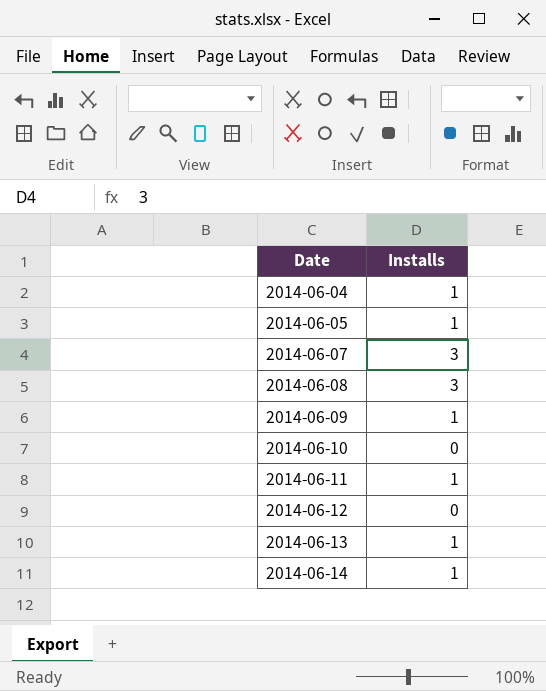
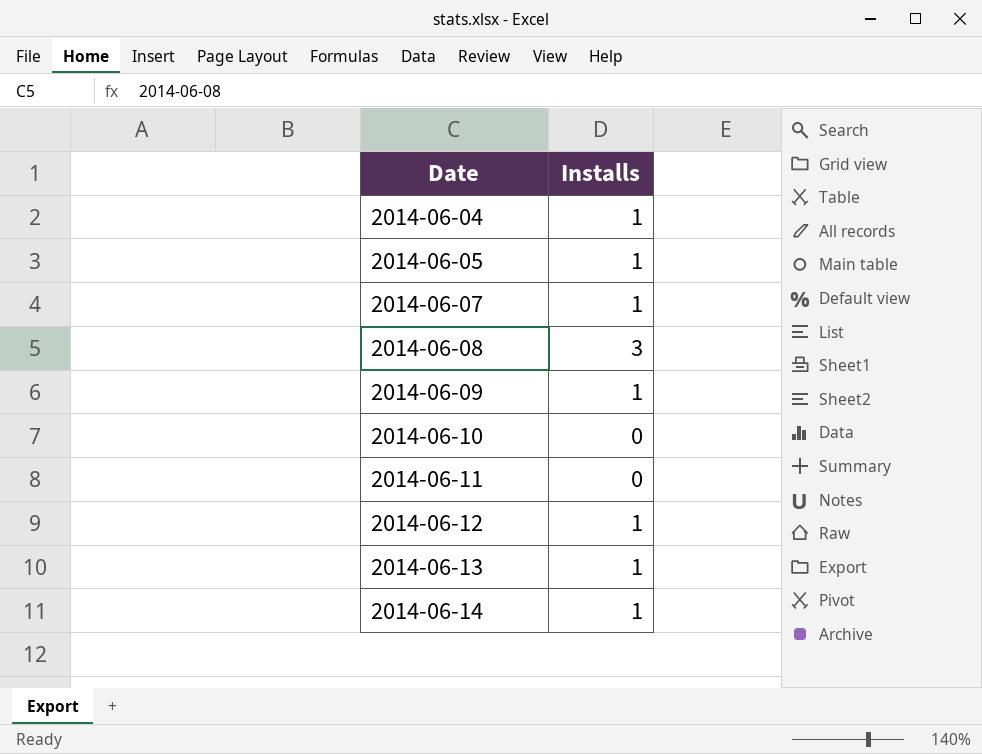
2014-06-07 | Installs: 3 -> 1
2014-06-11 | Installs: 1 -> 0
2014-06-12 | Installs: 0 -> 1

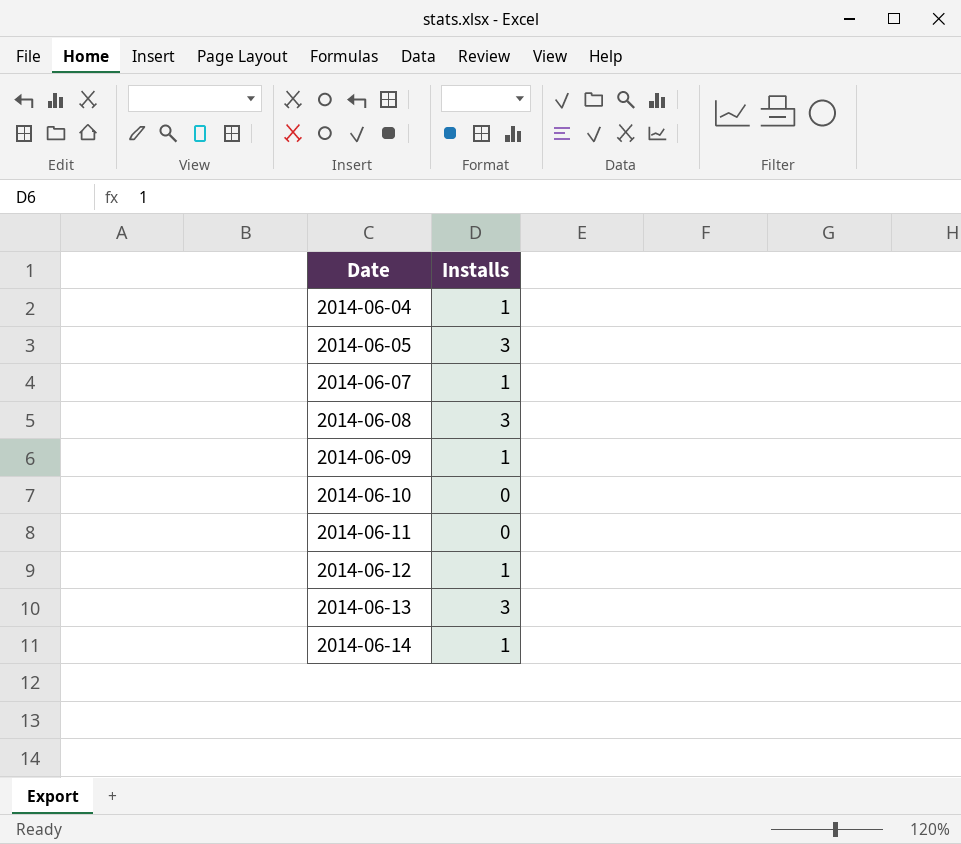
2014-06-05 | Installs: 1 -> 3
2014-06-13 | Installs: 1 -> 3

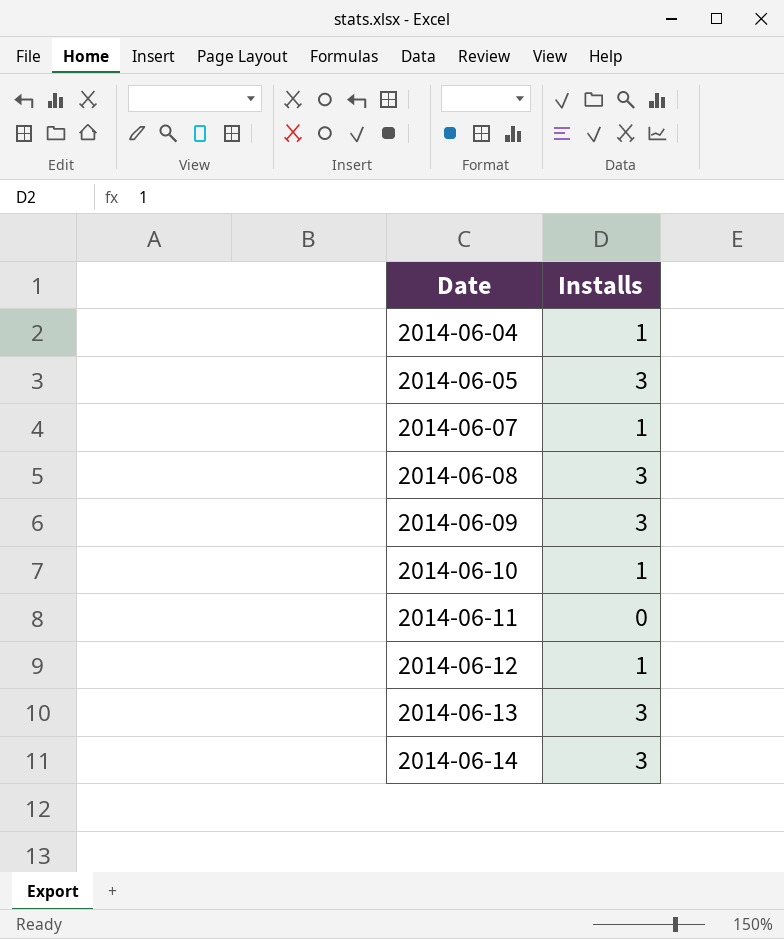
2014-06-09 | Installs: 1 -> 3
2014-06-10 | Installs: 0 -> 1
2014-06-14 | Installs: 1 -> 3

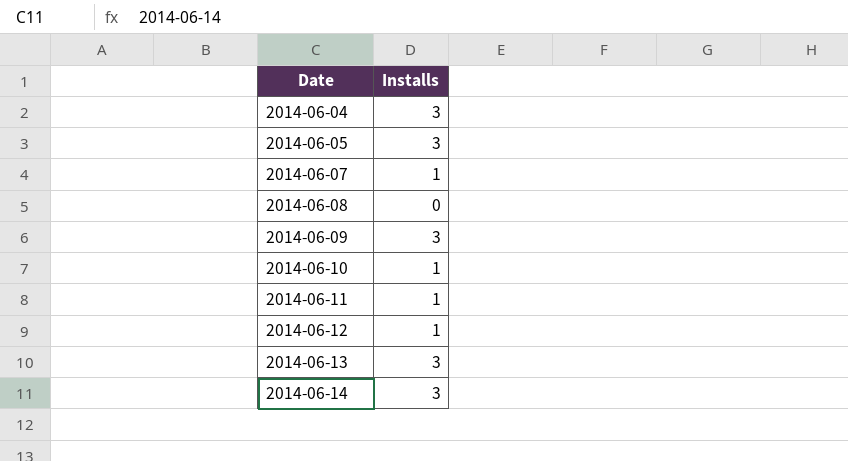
2014-06-04 | Installs: 1 -> 3
2014-06-08 | Installs: 3 -> 0
2014-06-11 | Installs: 0 -> 1

